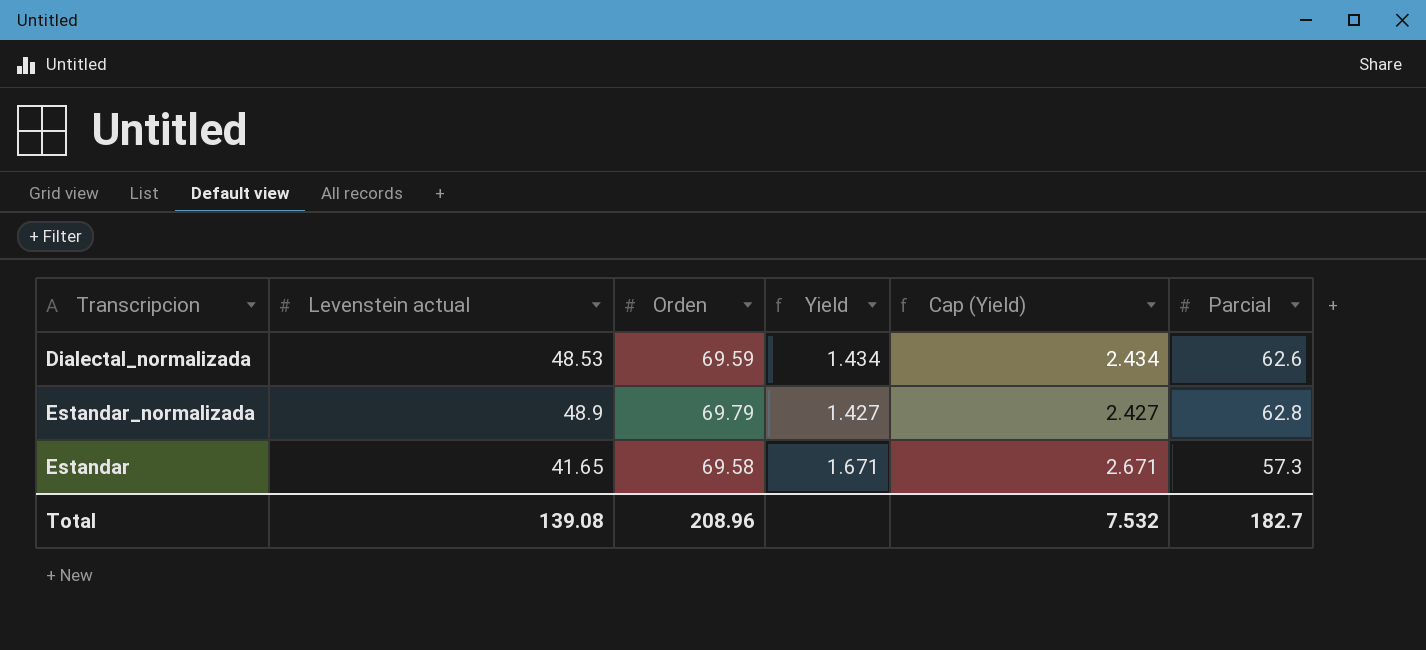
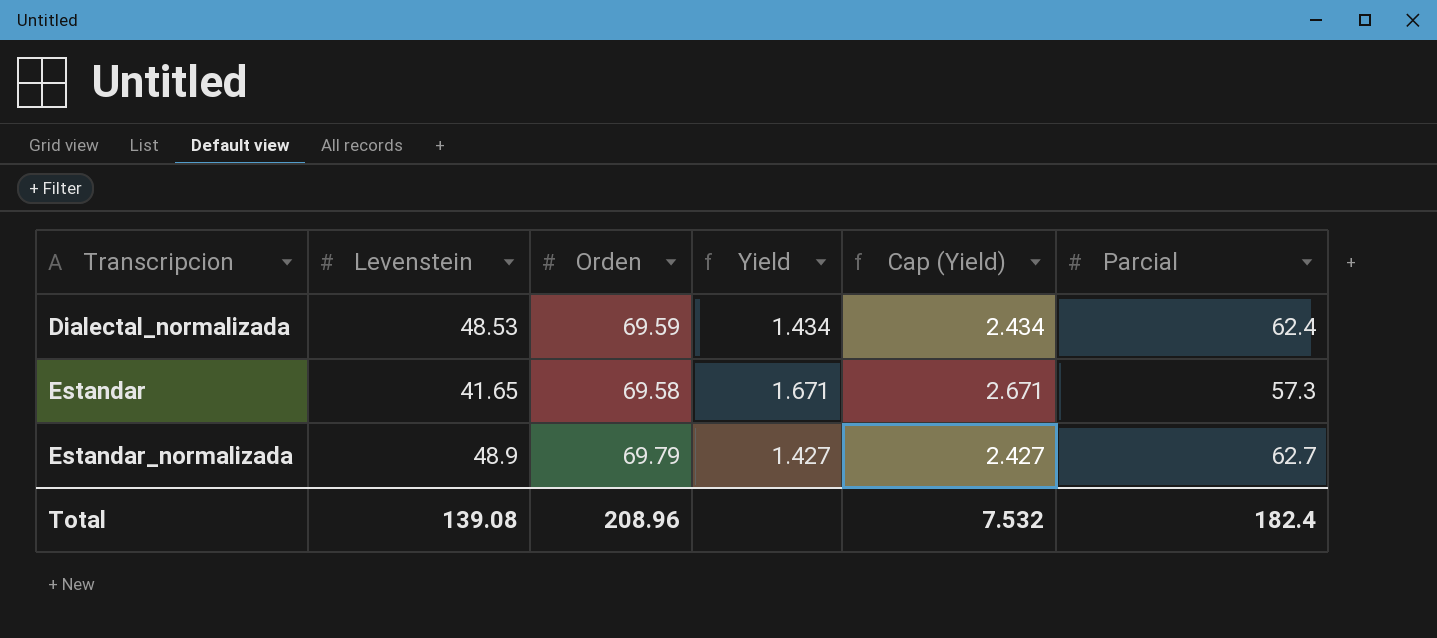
row order: none -> Transcripcion ascending
column name: Levenstein actual -> Levenstein
Dialectal_normalizada | Parcial: 62.6 -> 62.4
Estandar_normalizada | Parcial: 62.8 -> 62.7
Total | Parcial: 182.7 -> 182.4

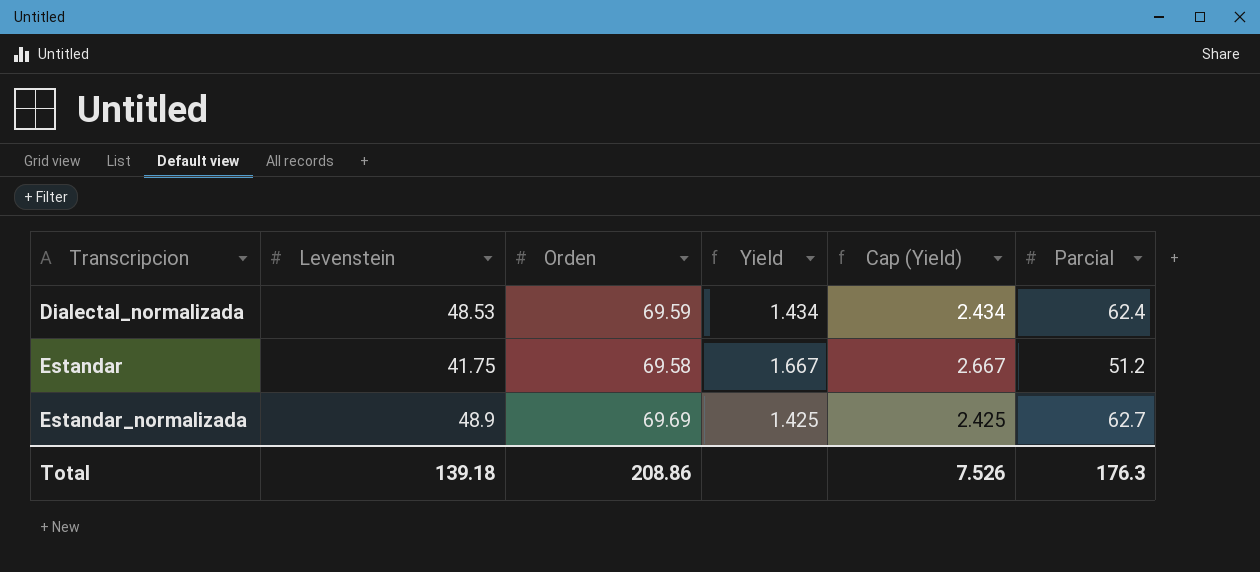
Estandar | Levenstein: 41.65 -> 41.75
Estandar | Yield: 1.671 -> 1.667
Estandar | Cap (Yield): 2.671 -> 2.667
Estandar | Parcial: 57.3 -> 51.2
Estandar_normalizada | Orden: 69.79 -> 69.69
Estandar_normalizada | Yield: 1.427 -> 1.425
Estandar_normalizada | Cap (Yield): 2.427 -> 2.425
Total | Levenstein: 139.08 -> 139.18
Total | Orden: 208.96 -> 208.86
Total | Cap (Yield): 7.532 -> 7.526
Total | Parcial: 182.4 -> 176.3

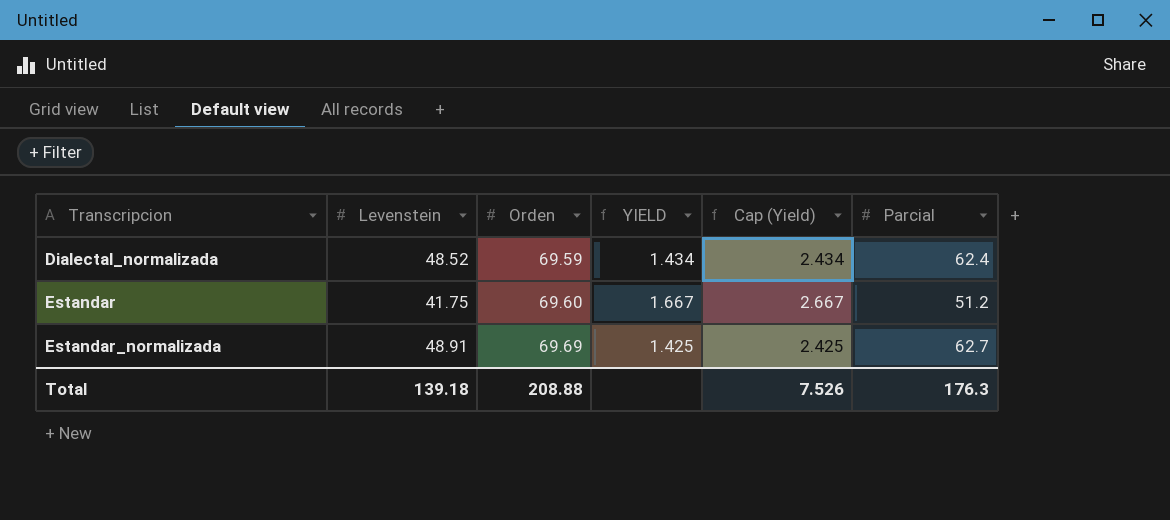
column name: Yield -> YIELD
Dialectal_normalizada | Levenstein: 48.53 -> 48.52
Estandar | Orden: 69.58 -> 69.60
Estandar_normalizada | Levenstein: 48.9 -> 48.91
Total | Orden: 208.86 -> 208.88

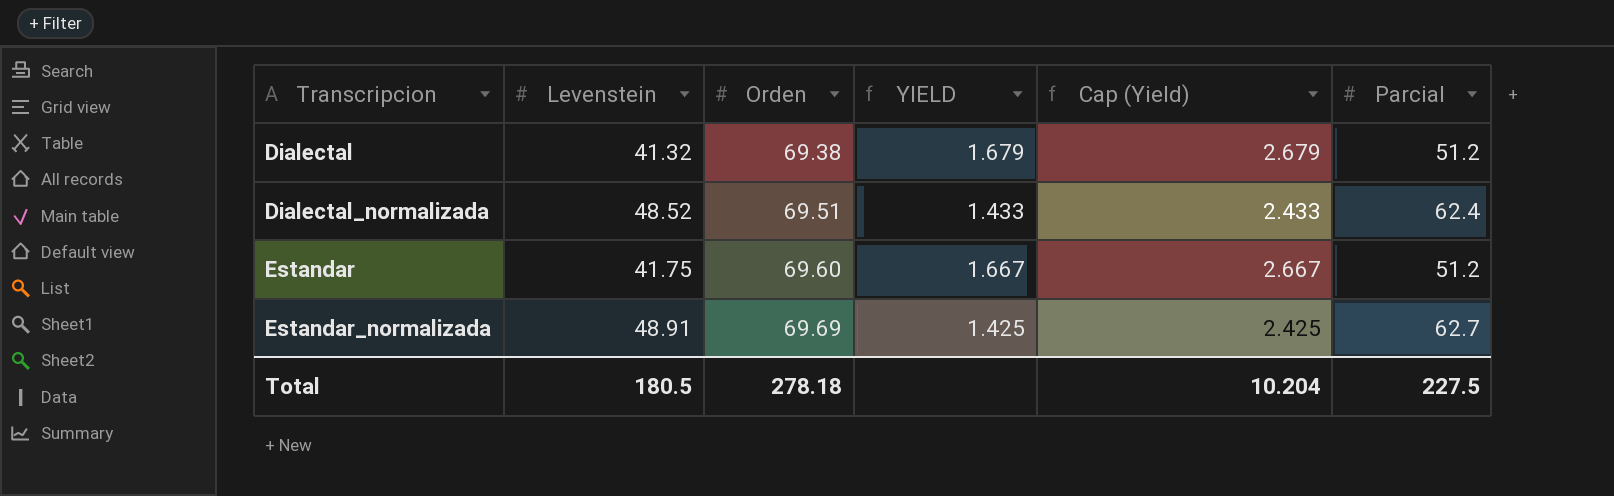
row Dialectal: none -> 41.32 | 69.38 | 1.679 | 2.679 | 51.2
Dialectal_normalizada | Orden: 69.59 -> 69.51
Dialectal_normalizada | YIELD: 1.434 -> 1.433
Dialectal_normalizada | Cap (Yield): 2.434 -> 2.433
Total | Levenstein: 139.18 -> 180.5
Total | Orden: 208.88 -> 278.18
Total | Cap (Yield): 7.526 -> 10.204
Total | Parcial: 176.3 -> 227.5

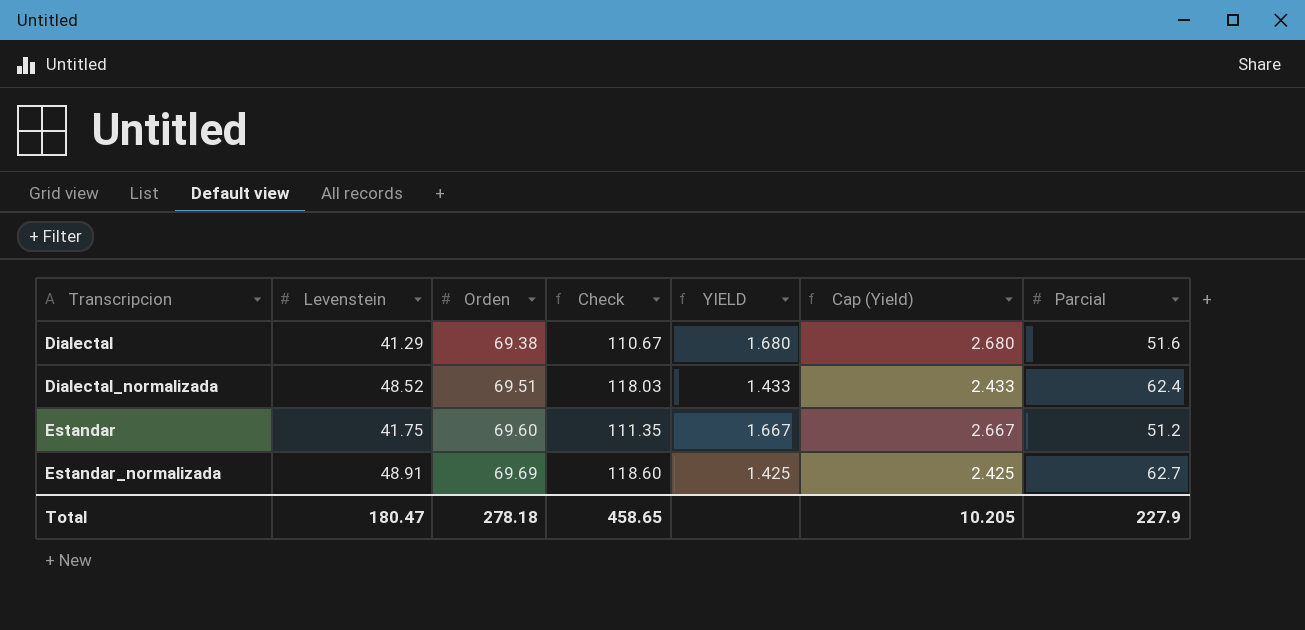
column Check | formula: none -> [Levenstein] + [Orden]
Dialectal | Levenstein: 41.32 -> 41.29
Dialectal | YIELD: 1.679 -> 1.680
Dialectal | Cap (Yield): 2.679 -> 2.680
Dialectal | Parcial: 51.2 -> 51.6
Total | Levenstein: 180.5 -> 180.47
Total | Cap (Yield): 10.204 -> 10.205
Total | Parcial: 227.5 -> 227.9

